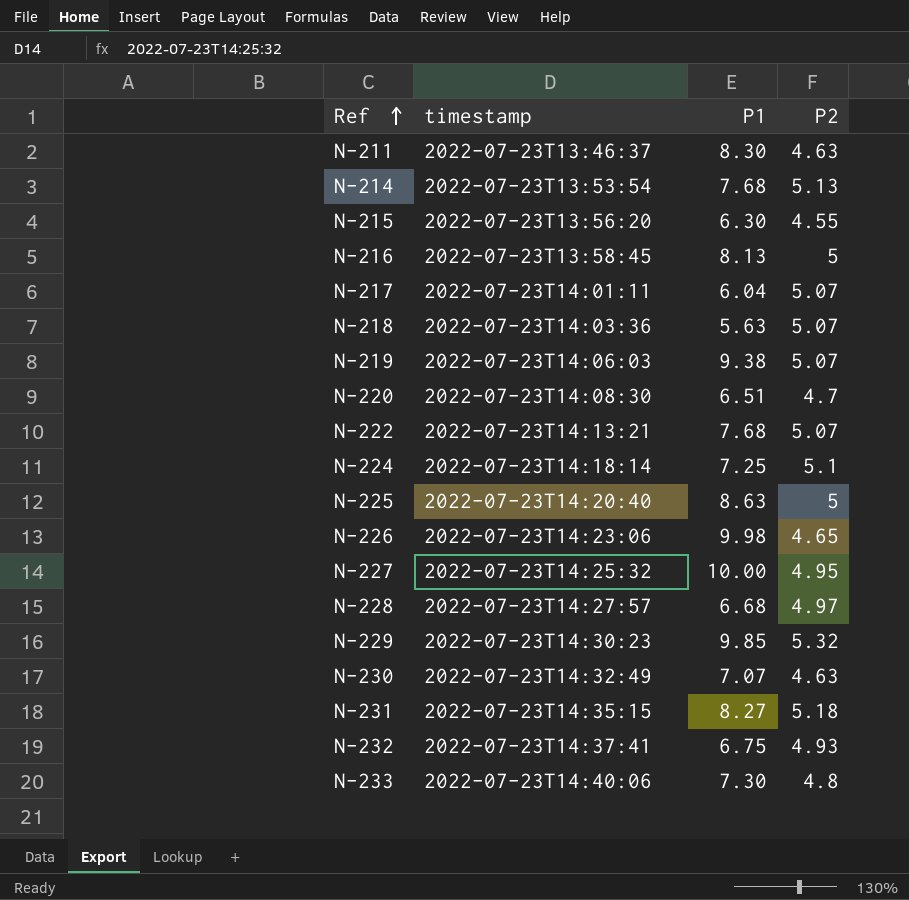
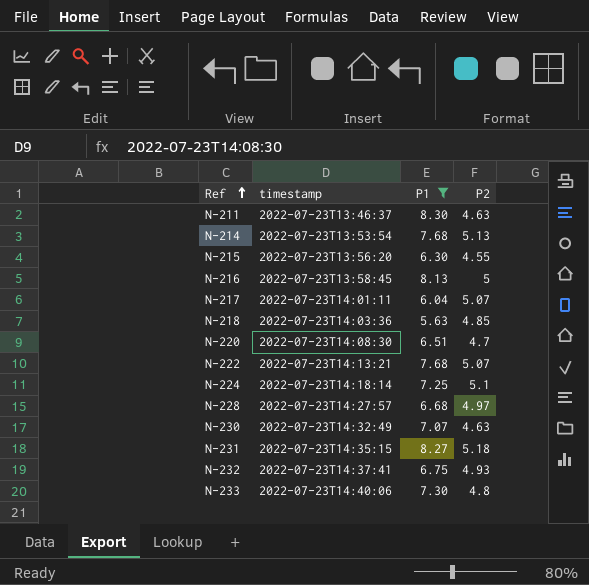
filter: none -> P1 <= 8.30
N-218 | P2: 5.07 -> 4.85

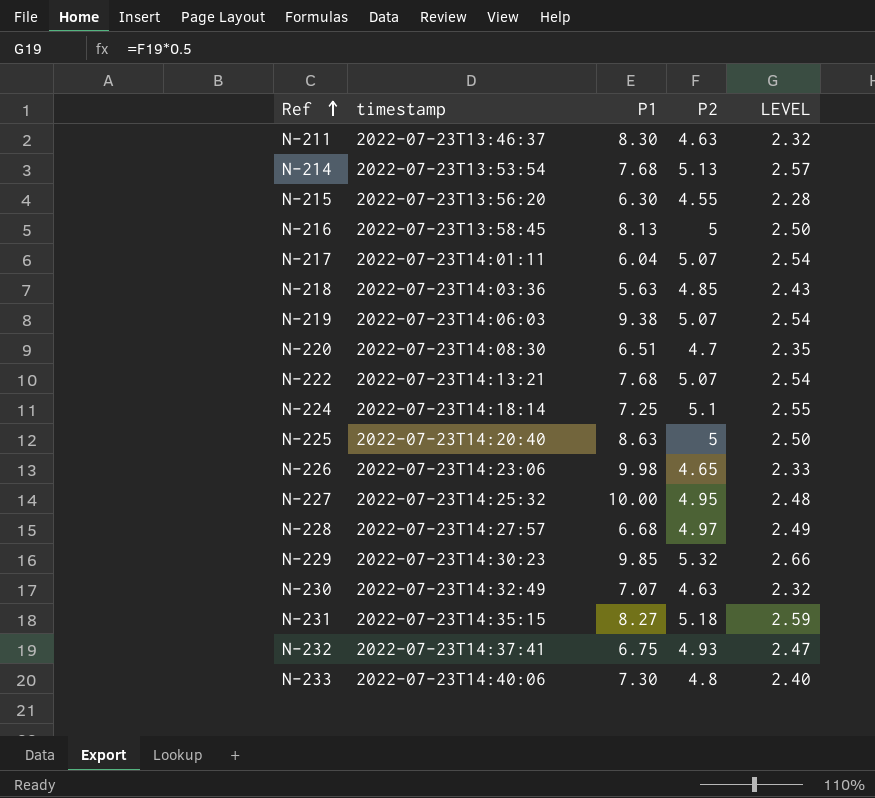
filter: P1 <= 8.30 -> none
column LEVEL | formula: none -> [P2] * 0.5

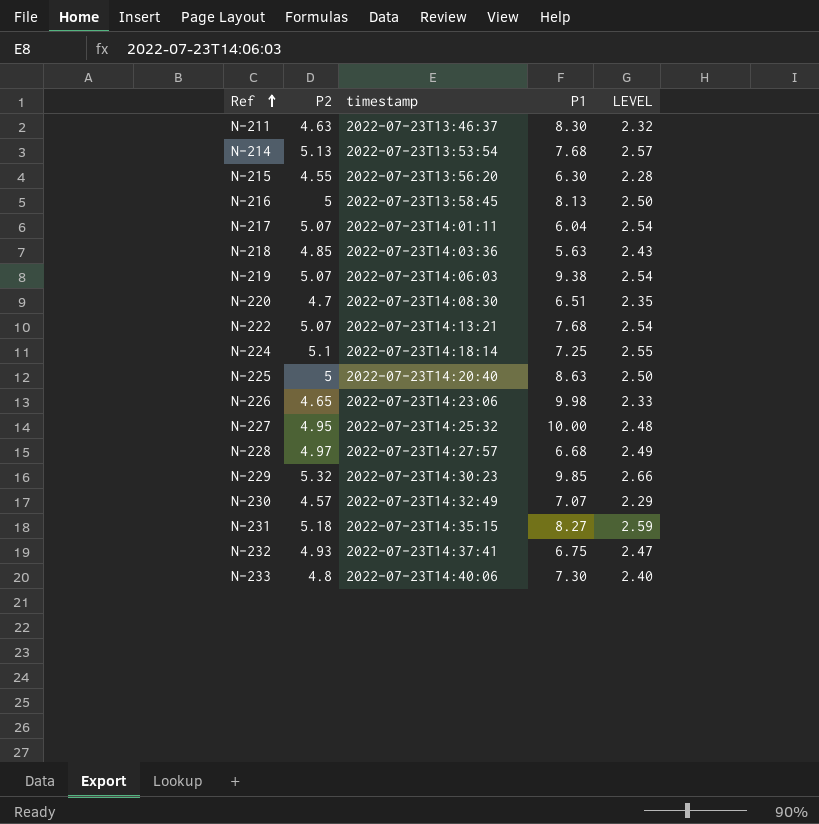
column P2 | position: 4 -> 2
N-230 | P2: 4.63 -> 4.57
N-230 | LEVEL: 2.32 -> 2.29

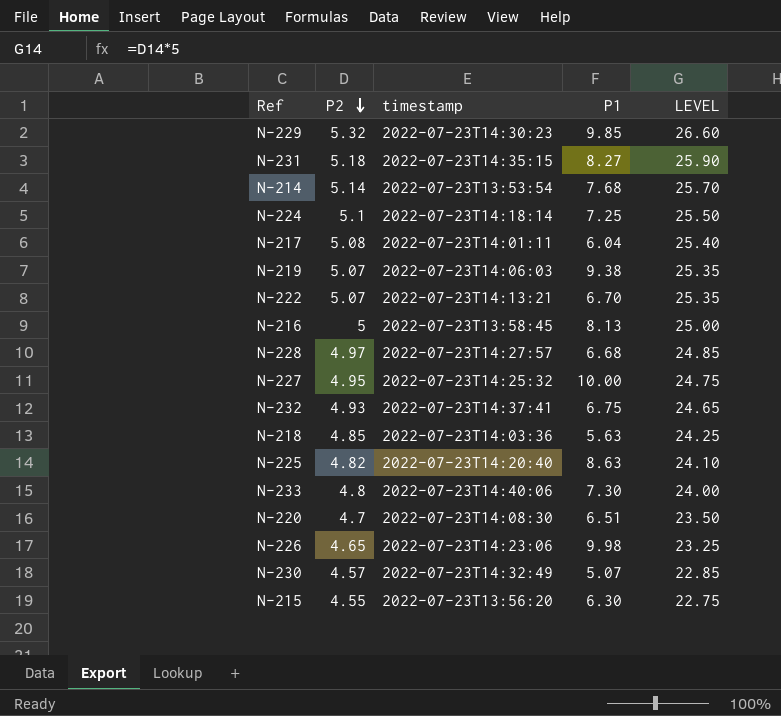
row order: Ref ascending -> P2 descending
column LEVEL | formula: [P2] * 0.5 -> [P2] * 5
row N-211: 4.63 | 2022-07-23T13:46:37 | 8.30 | 2.32 -> none
N-214 | P2: 5.13 -> 5.14
N-217 | P2: 5.07 -> 5.08
N-222 | P1: 7.68 -> 6.70
N-225 | P2: 5 -> 4.82
N-230 | P1: 7.07 -> 5.07

